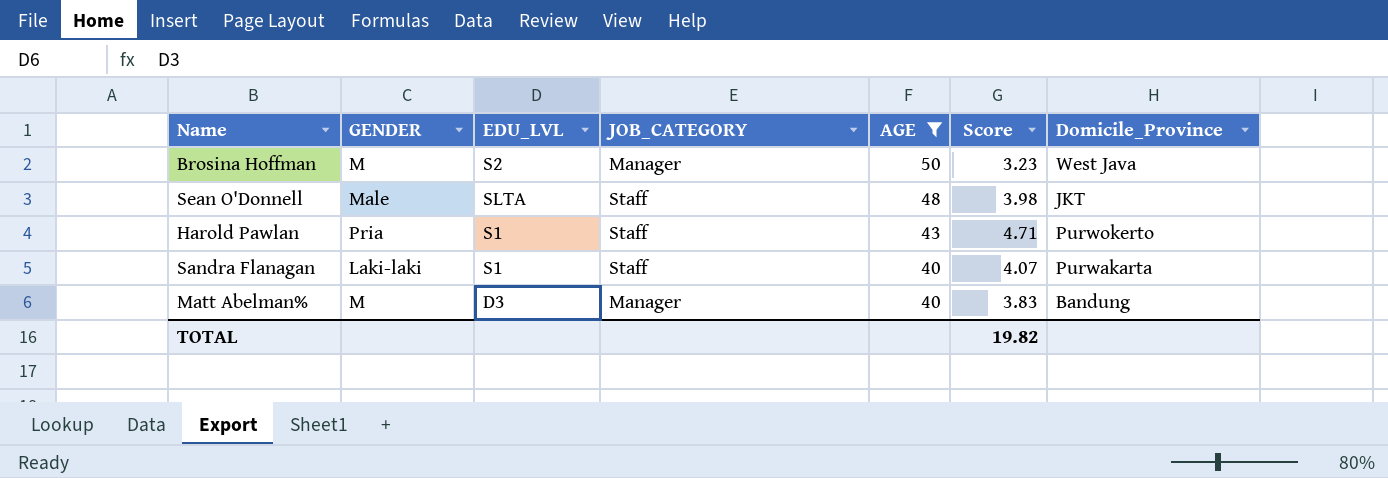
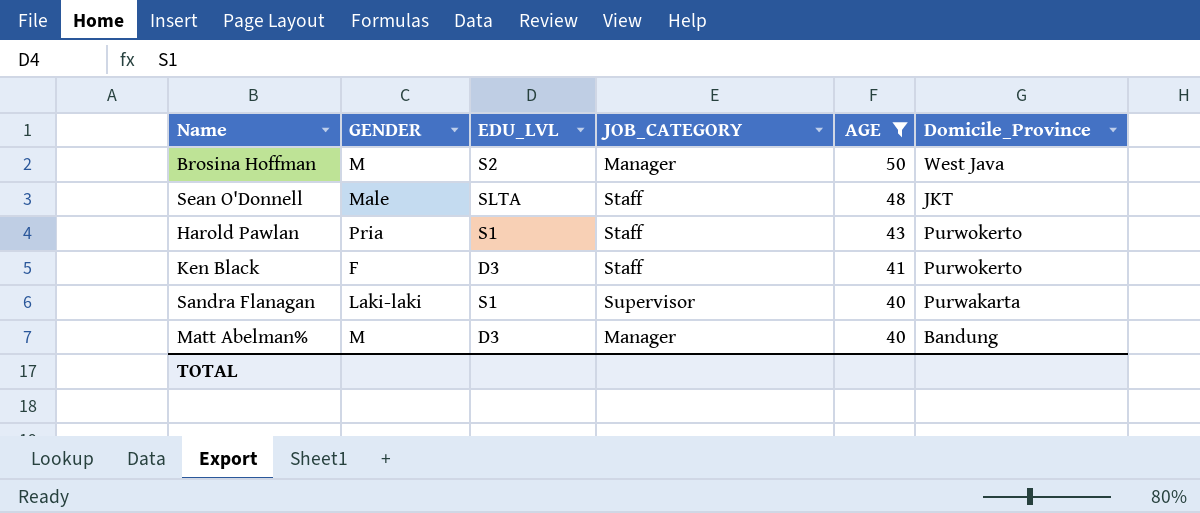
column Score | position: 6 -> none
row Ken Black: none -> F | D3 | Staff | 41 | Purwokerto
Sandra Flanagan | JOB_CATEGORY: Staff -> Supervisor

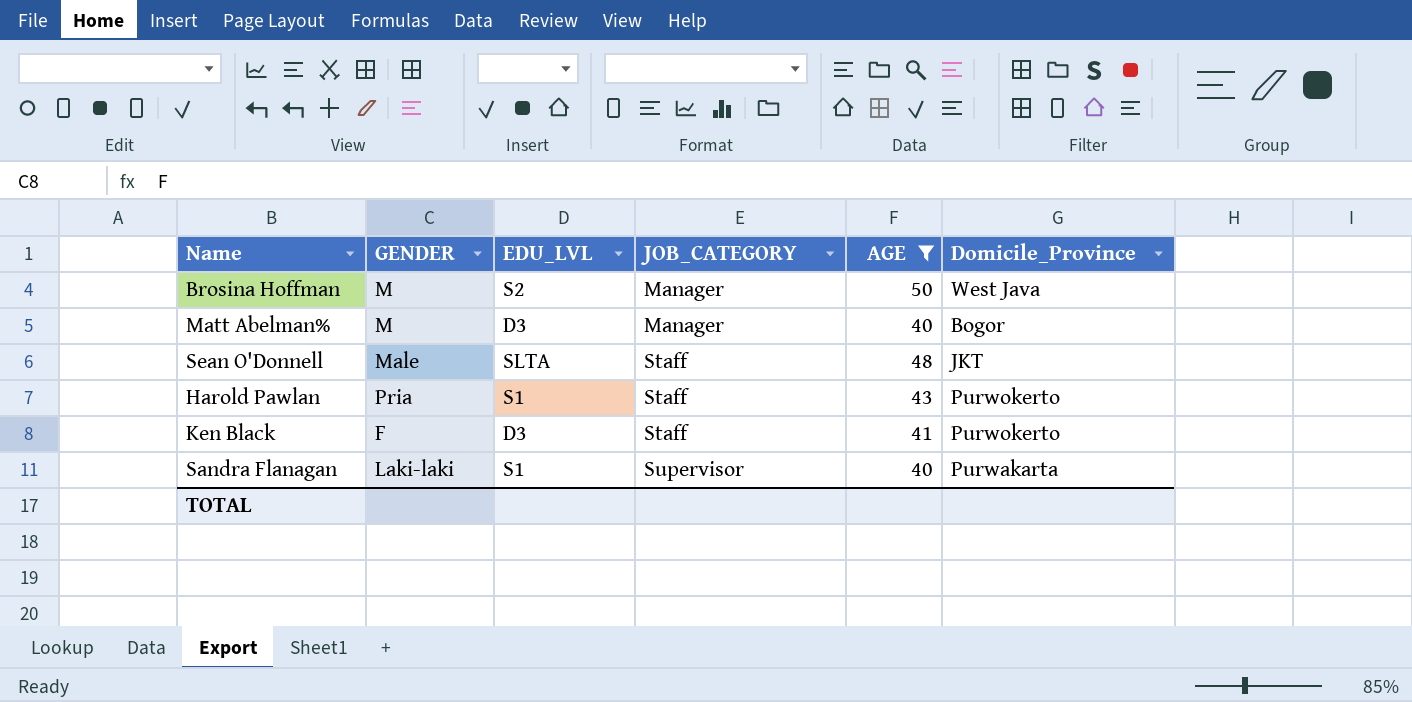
row order: AGE descending -> JOB_CATEGORY ascending
Matt Abelman% | Domicile_Province: Bandung -> Bogor

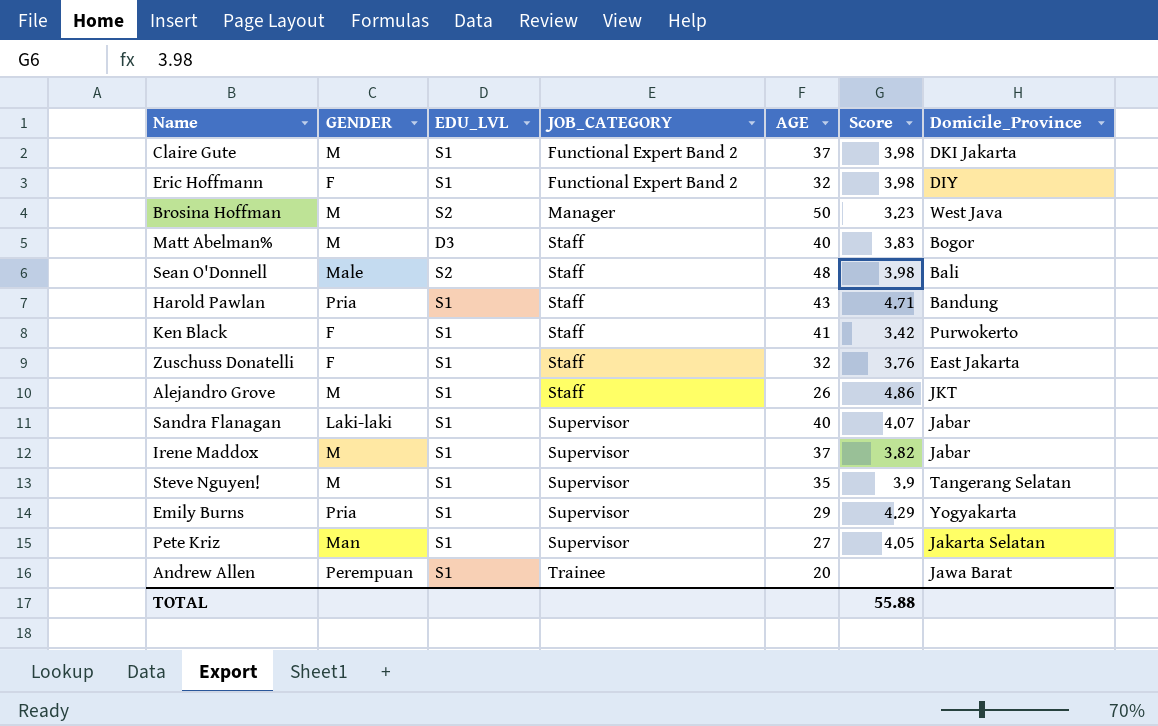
filter: AGE >= 40 -> none
column Score | position: none -> 6
Matt Abelman% | JOB_CATEGORY: Manager -> Staff
Sean O'Donnell | EDU_LVL: SLTA -> S2
Sean O'Donnell | Domicile_Province: JKT -> Bali
Harold Pawlan | Domicile_Province: Purwokerto -> Bandung
Ken Black | EDU_LVL: D3 -> S1
Sandra Flanagan | Domicile_Province: Purwakarta -> Jabar

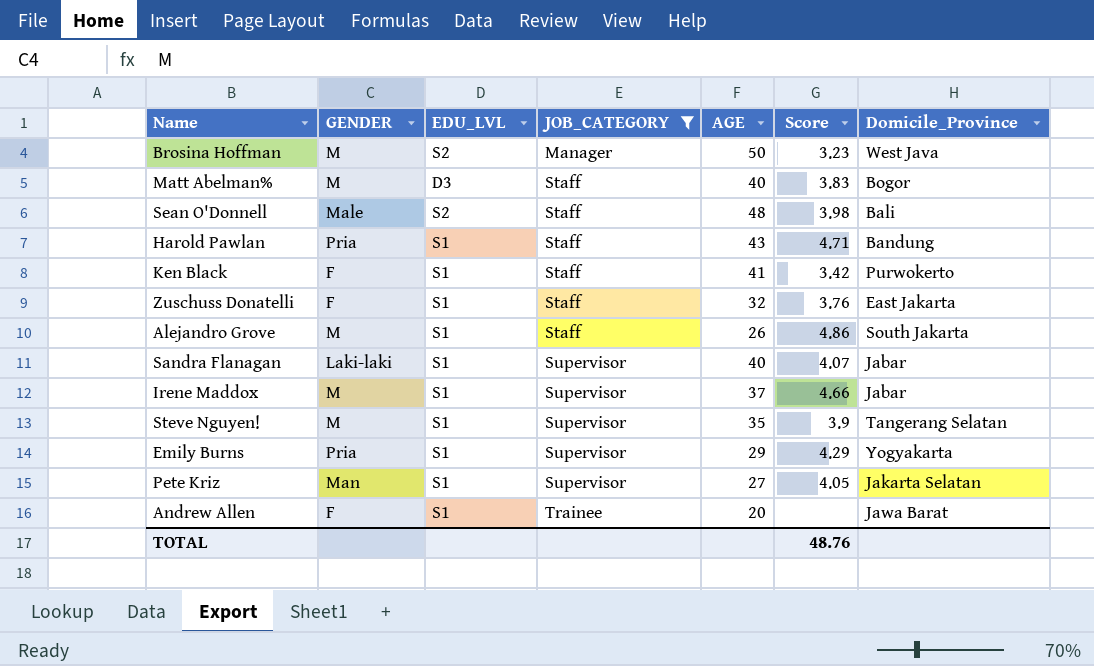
filter: none -> JOB_CATEGORY != Functional Expert Band 2
Alejandro Grove | Domicile_Province: JKT -> South Jakarta
Irene Maddox | Score: 3.82 -> 4.66
Andrew Allen | GENDER: Perempuan -> F
TOTAL | Score: 55.88 -> 48.76

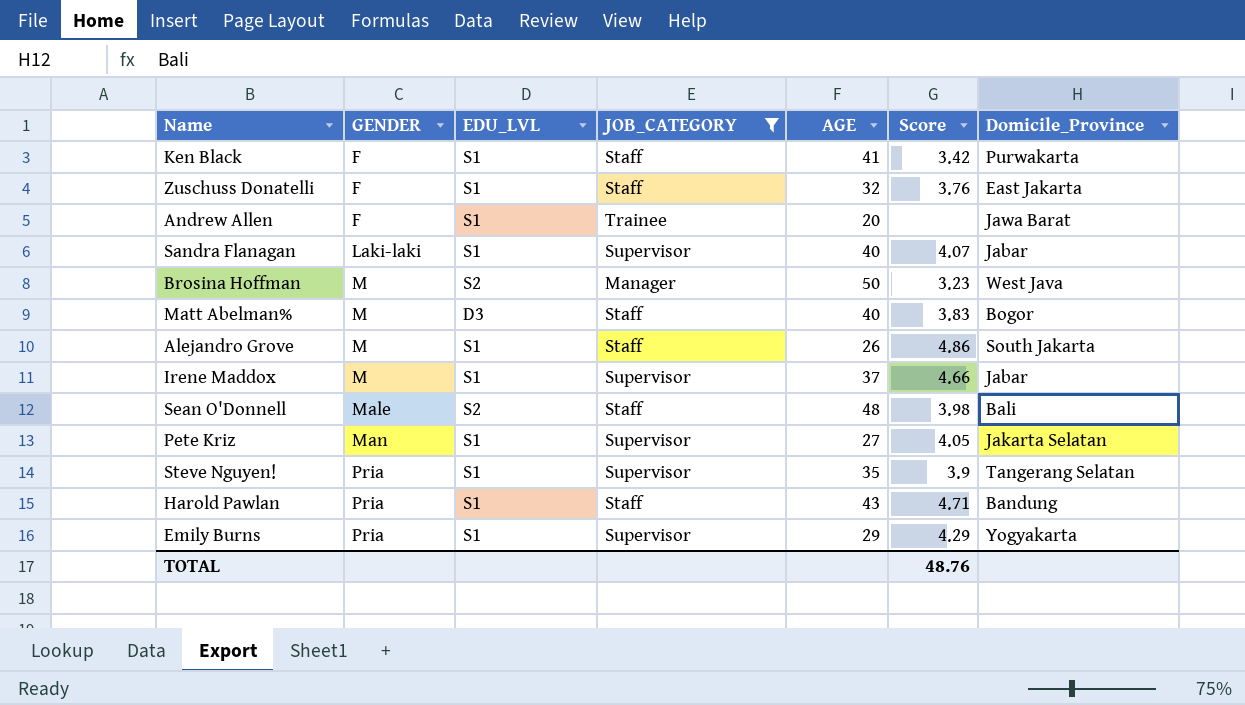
row order: JOB_CATEGORY ascending -> GENDER ascending
Ken Black | Domicile_Province: Purwokerto -> Purwakarta
Steve Nguyen! | GENDER: M -> Pria

